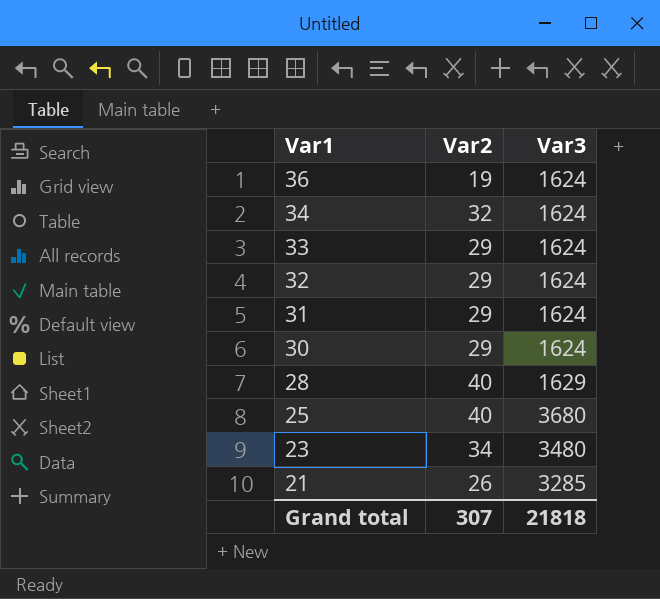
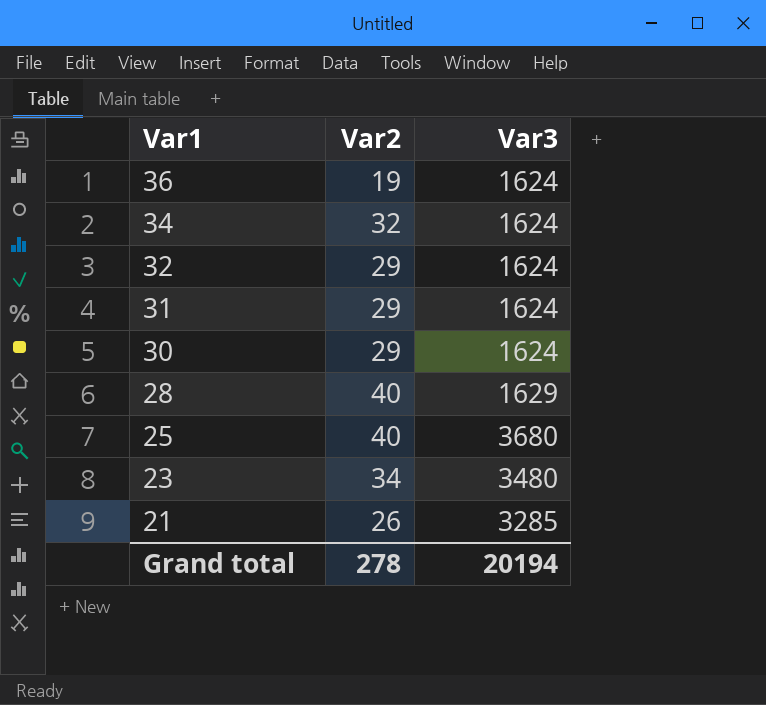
row 33: 29 | 1624 -> none
Grand total | Var2: 307 -> 278
Grand total | Var3: 21818 -> 20194

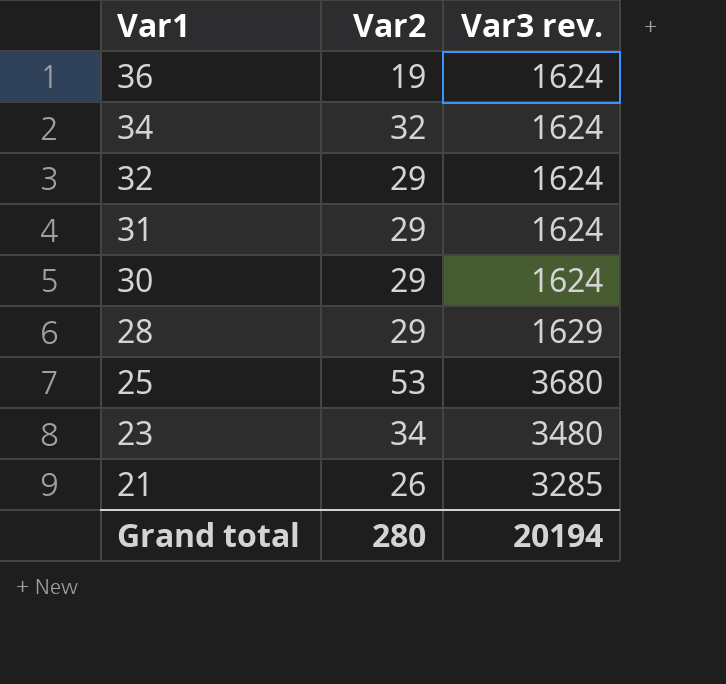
column name: Var3 -> Var3 rev.
28 | Var2: 40 -> 29
25 | Var2: 40 -> 53
Grand total | Var2: 278 -> 280

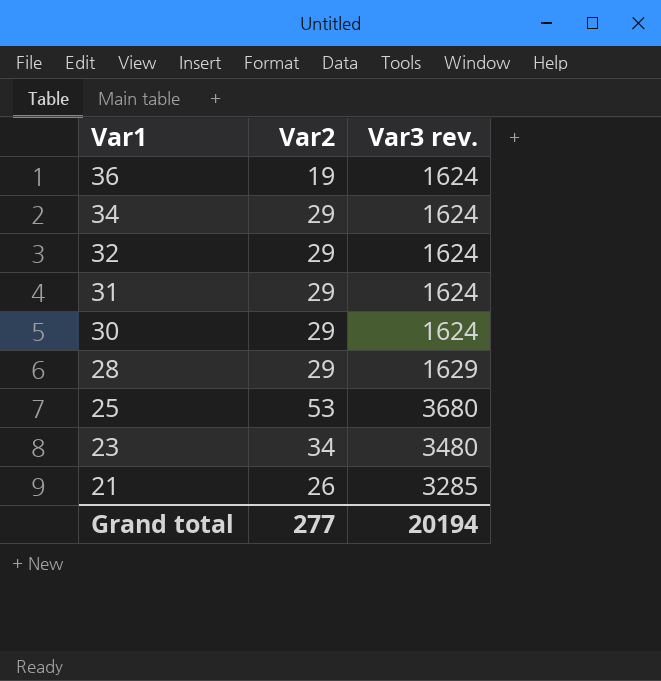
34 | Var2: 32 -> 29
Grand total | Var2: 280 -> 277

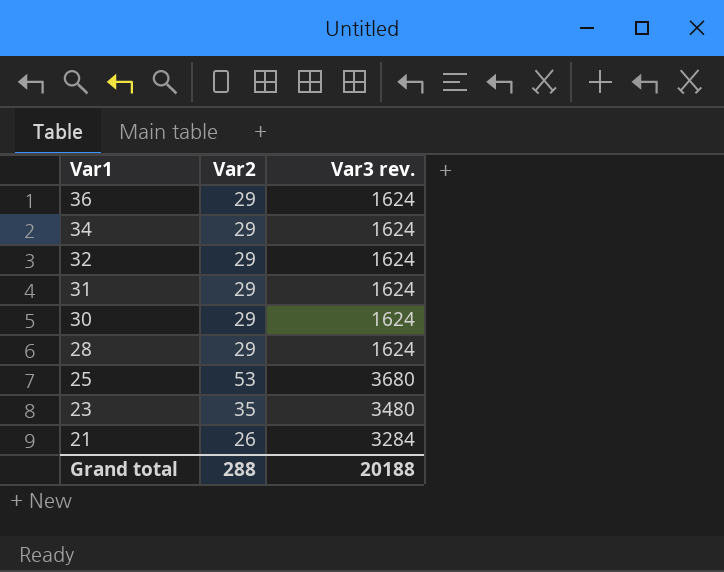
36 | Var2: 19 -> 29
28 | Var3 rev.: 1629 -> 1624
23 | Var2: 34 -> 35
21 | Var3 rev.: 3285 -> 3284
Grand total | Var2: 277 -> 288
Grand total | Var3 rev.: 20194 -> 20188

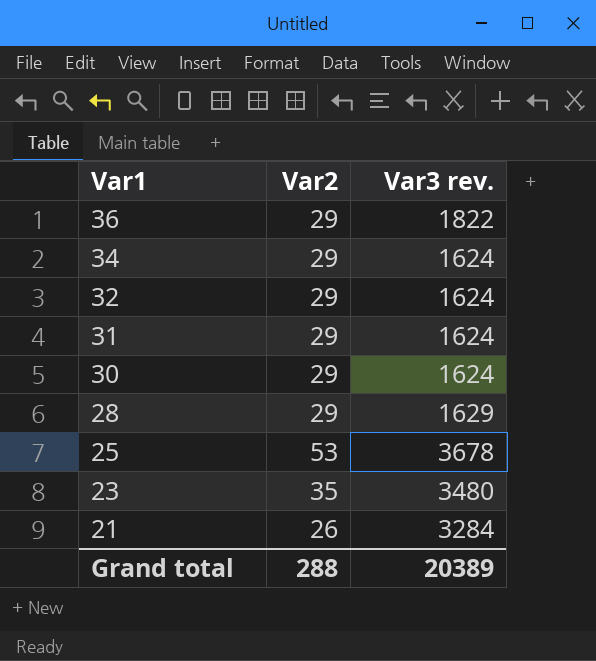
36 | Var3 rev.: 1624 -> 1822
28 | Var3 rev.: 1624 -> 1629
25 | Var3 rev.: 3680 -> 3678
Grand total | Var3 rev.: 20188 -> 20389

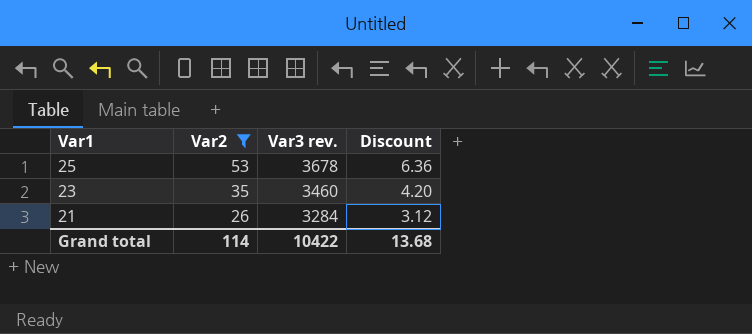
filter: none -> Var2 != 29
column Discount | formula: none -> [Var2] * 0.12
23 | Var3 rev.: 3480 -> 3460
Grand total | Var2: 288 -> 114
Grand total | Var3 rev.: 20389 -> 10422

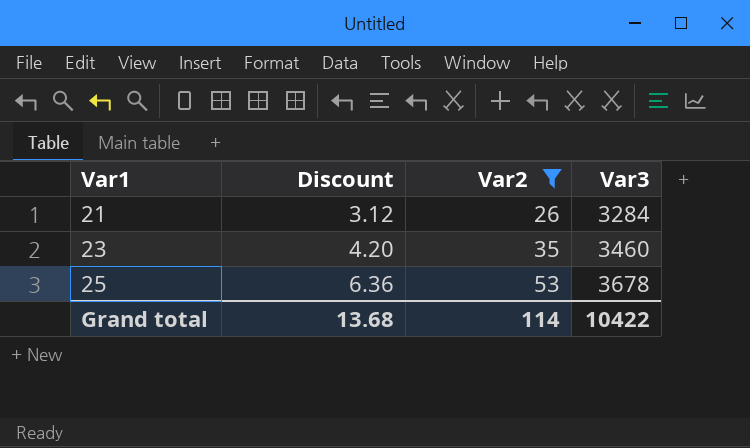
row order: Var1 descending -> Var1 ascending
column Discount | position: 4 -> 2
column name: Var3 rev. -> Var3

